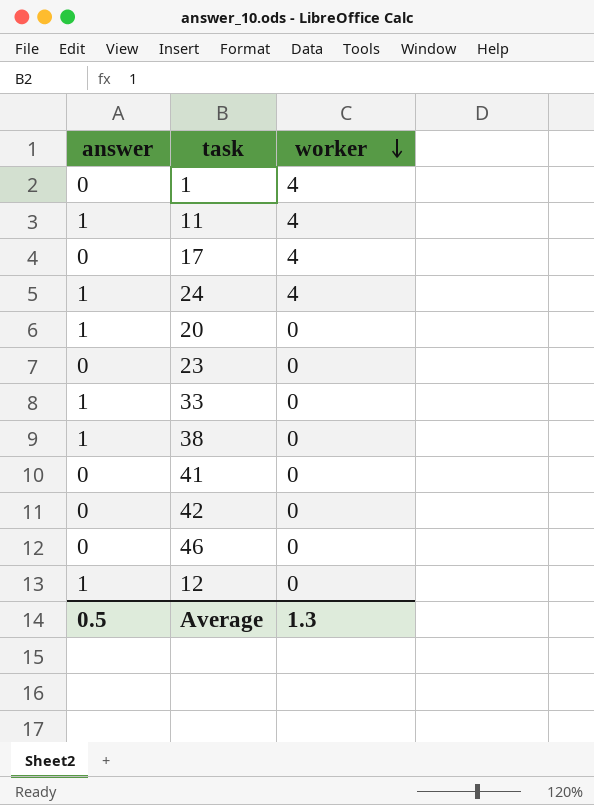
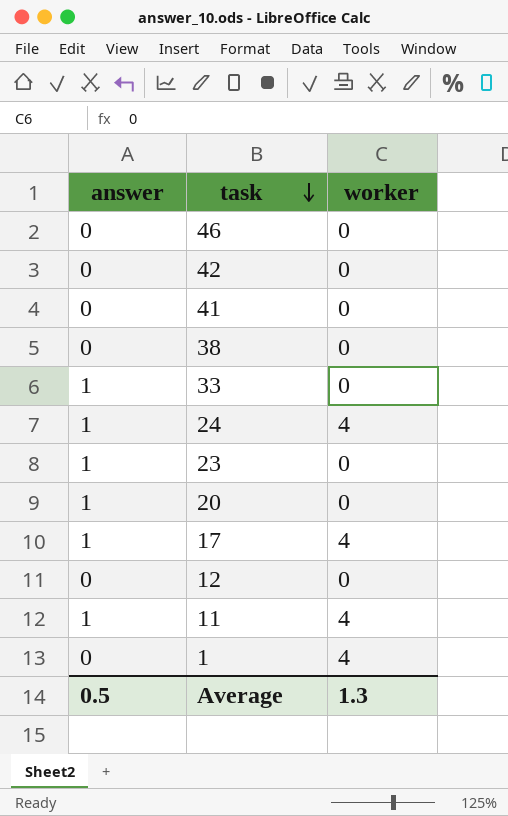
row order: worker descending -> task descending
38 | answer: 1 -> 0
23 | answer: 0 -> 1
17 | answer: 0 -> 1
12 | answer: 1 -> 0

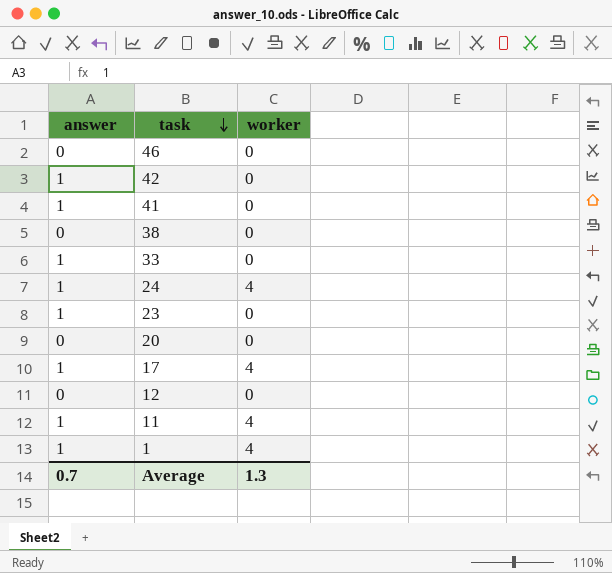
42 | answer: 0 -> 1
41 | answer: 0 -> 1
20 | answer: 1 -> 0
1 | answer: 0 -> 1
Average | answer: 0.5 -> 0.7

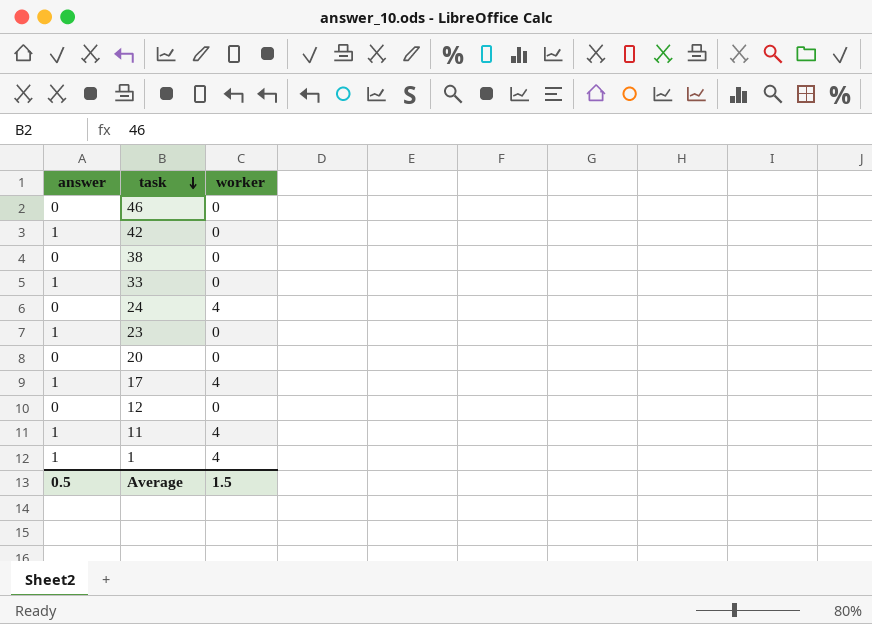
row 41: 1 | 0 -> none
24 | answer: 1 -> 0
Average | answer: 0.7 -> 0.5
Average | worker: 1.3 -> 1.5

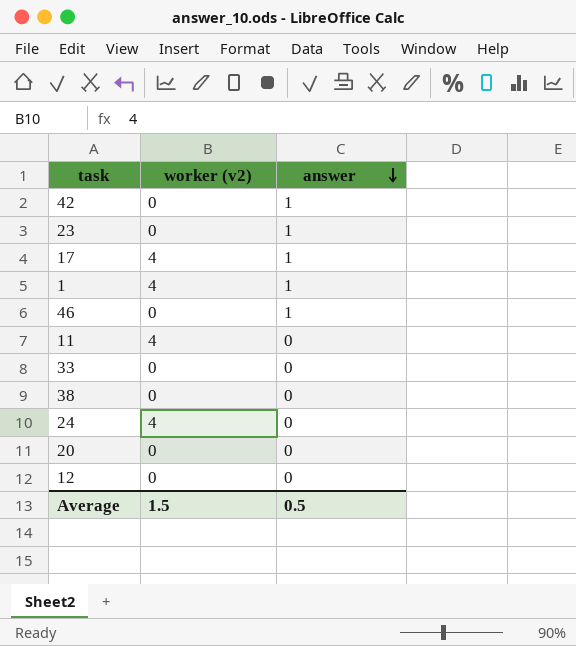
row order: task descending -> answer descending
column name: worker -> worker (v2)
column answer | position: 1 -> 3
46 | answer: 0 -> 1
11 | answer: 1 -> 0
33 | answer: 1 -> 0

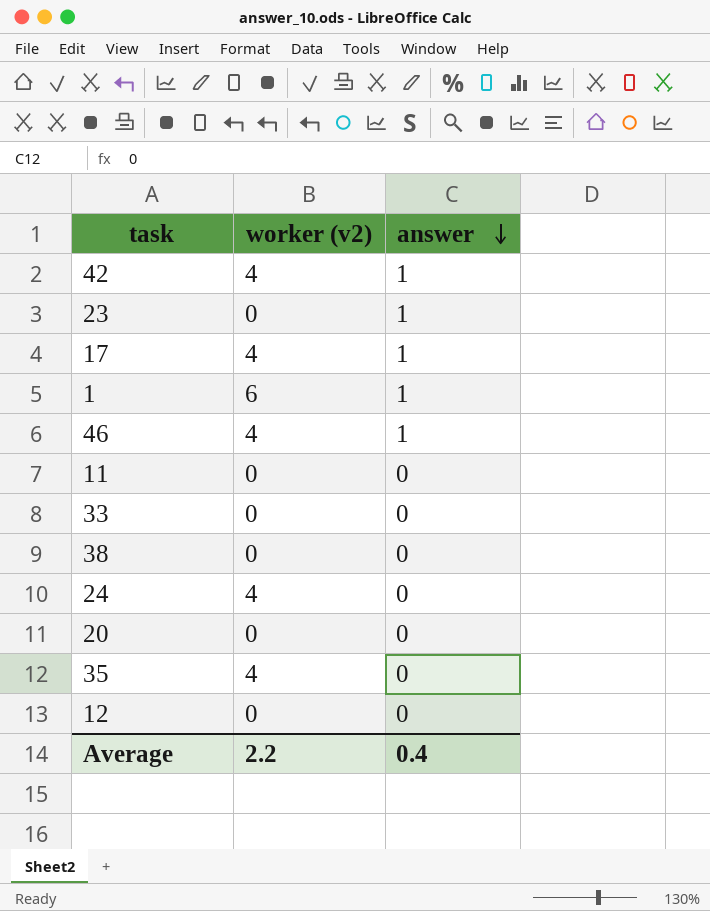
42 | worker (v2): 0 -> 4
1 | worker (v2): 4 -> 6
46 | worker (v2): 0 -> 4
11 | worker (v2): 4 -> 0
row 35: none -> 4 | 0
Average | worker (v2): 1.5 -> 2.2
Average | answer: 0.5 -> 0.4

